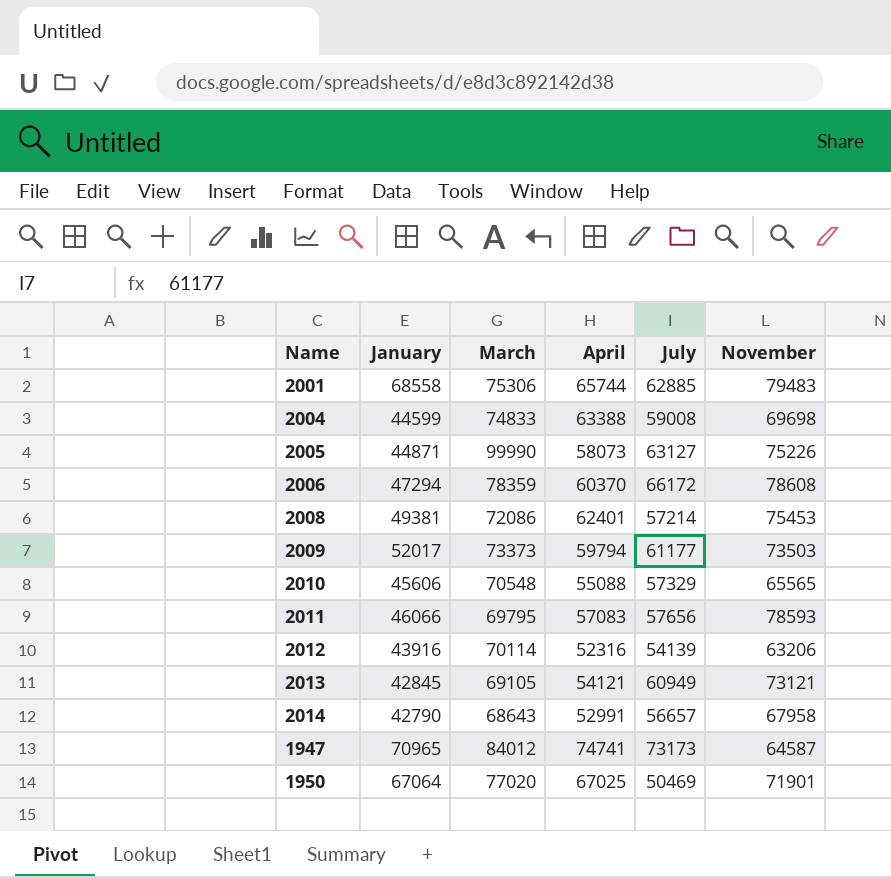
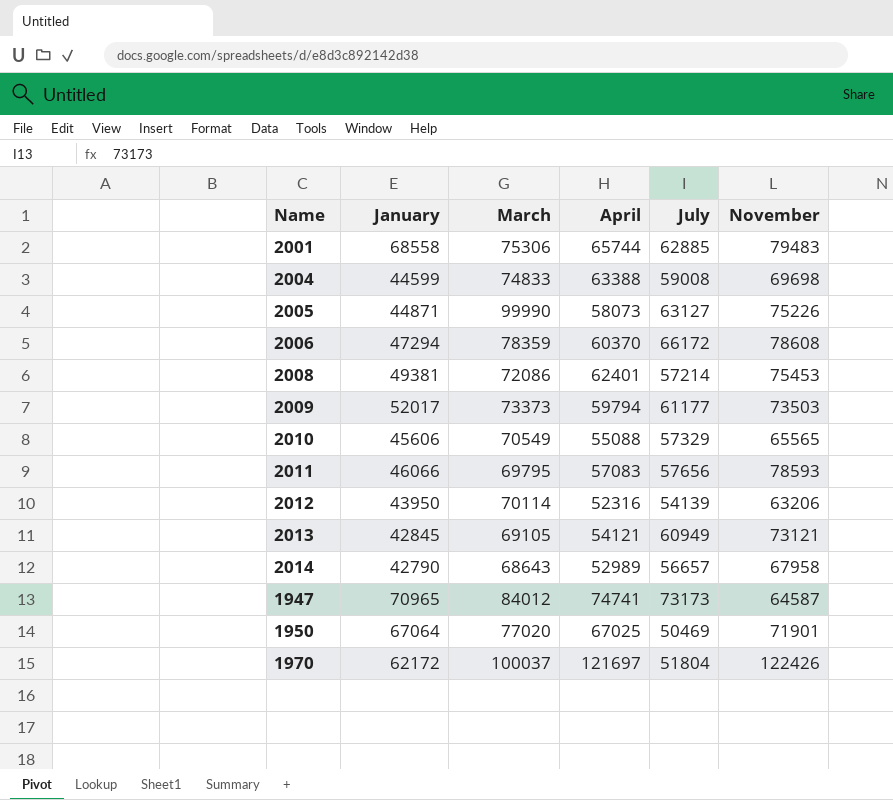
2010 | March: 70548 -> 70549
2012 | January: 43916 -> 43950
2014 | April: 52991 -> 52989
row 1970: none -> 62172 | 100037 | 121697 | 51804 | 122426

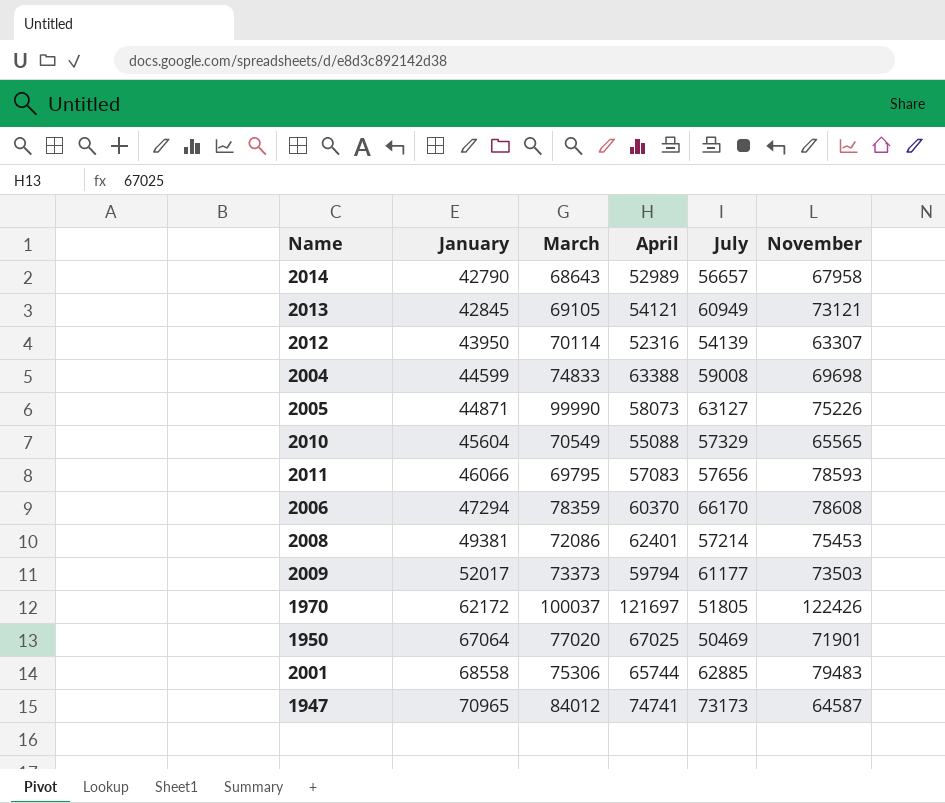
row order: none -> January ascending
2012 | November: 63206 -> 63307
2010 | January: 45606 -> 45604
2006 | July: 66172 -> 66170
1970 | July: 51804 -> 51805

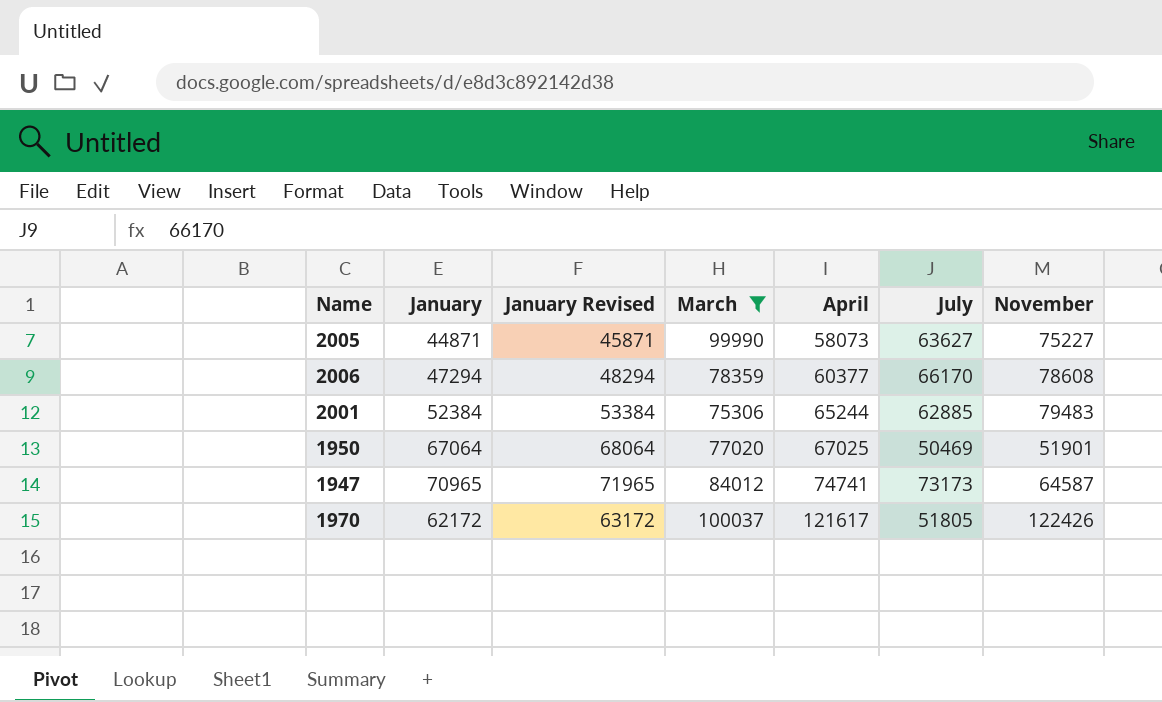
filter: none -> March >= 75306
row order: January ascending -> April ascending
column January Revised | formula: none -> [January] + 1000
2005 | July: 63127 -> 63627
2005 | November: 75226 -> 75227
2006 | April: 60370 -> 60377
2001 | January: 68558 -> 52384
2001 | April: 65744 -> 65244
1950 | November: 71901 -> 51901
1970 | April: 121697 -> 121617

